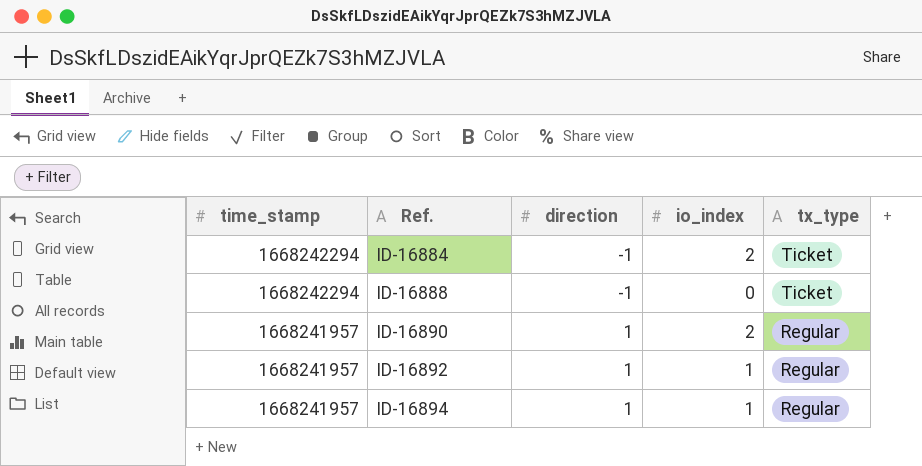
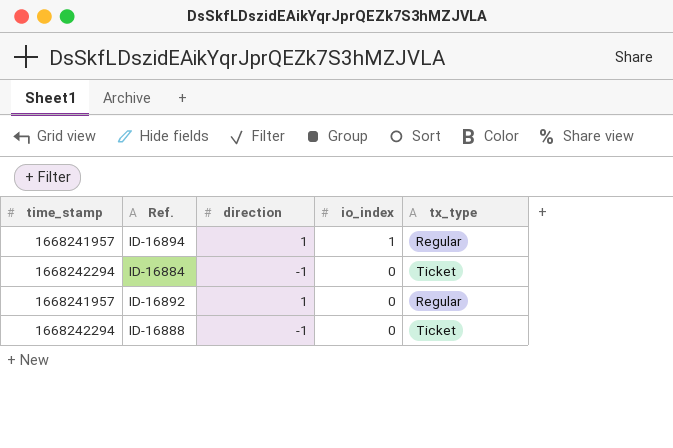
row order: time_stamp descending -> io_index descending
row ID-16890: 1668241957 | 1 | 2 | Regular -> none
ID-16884 | io_index: 2 -> 0
ID-16892 | io_index: 1 -> 0

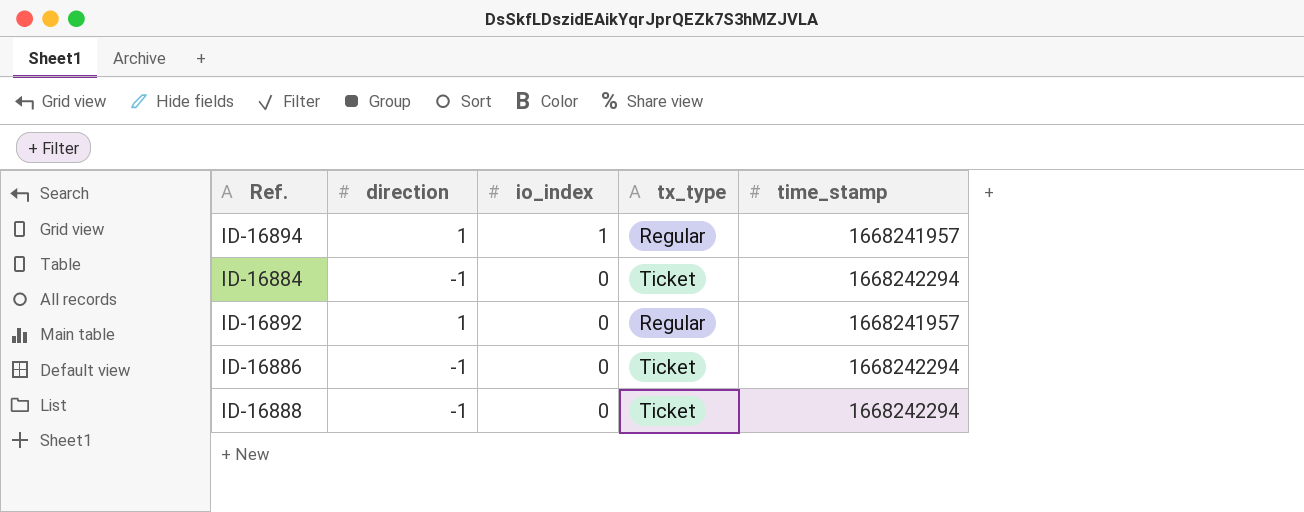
column time_stamp | position: 1 -> 5
row ID-16886: none -> -1 | 0 | Ticket | 1668242294

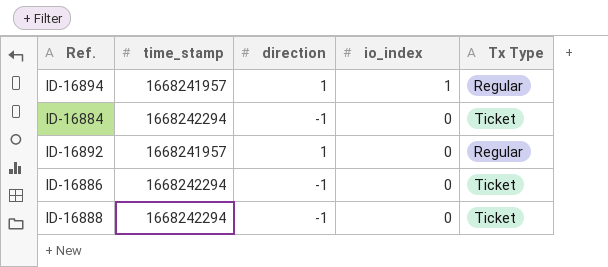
column time_stamp | position: 5 -> 2
column name: tx_type -> Tx Type

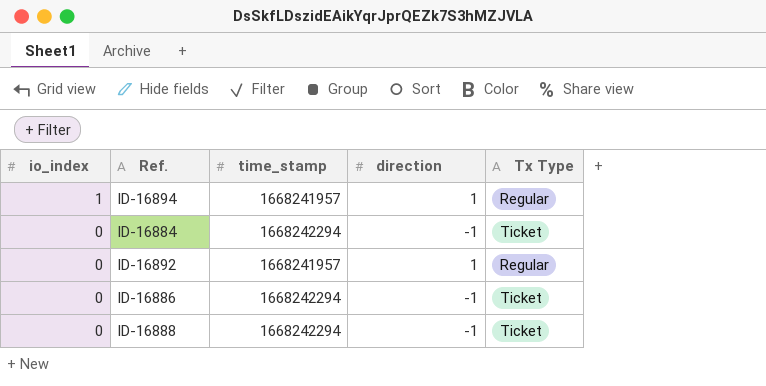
column io_index | position: 4 -> 1

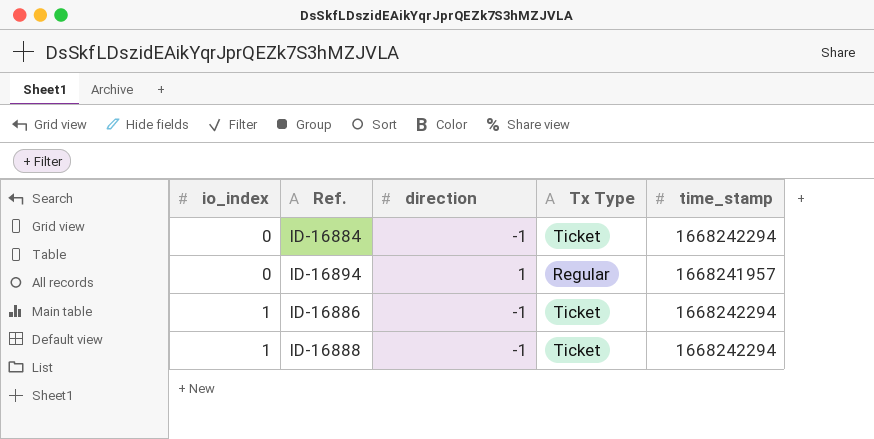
row order: io_index descending -> io_index ascending
column time_stamp | position: 3 -> 5
row ID-16892: 0 | 1668241957 | 1 | Regular -> none
ID-16894 | io_index: 1 -> 0
ID-16886 | io_index: 0 -> 1
ID-16888 | io_index: 0 -> 1

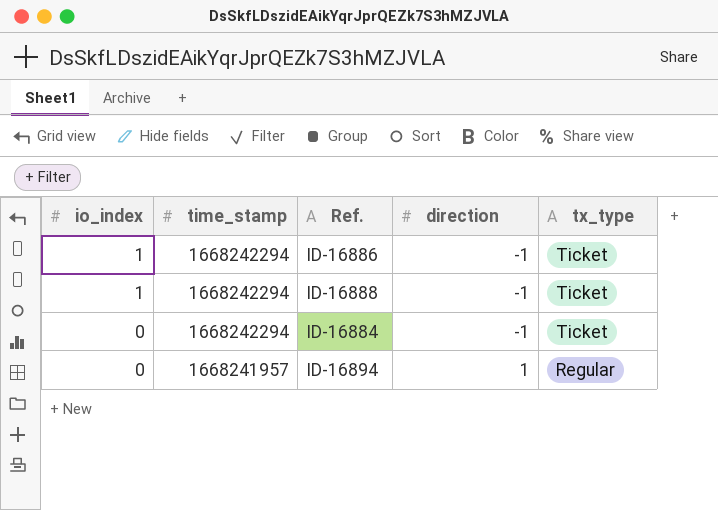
row order: io_index ascending -> io_index descending
column time_stamp | position: 5 -> 2
column name: Tx Type -> tx_type

